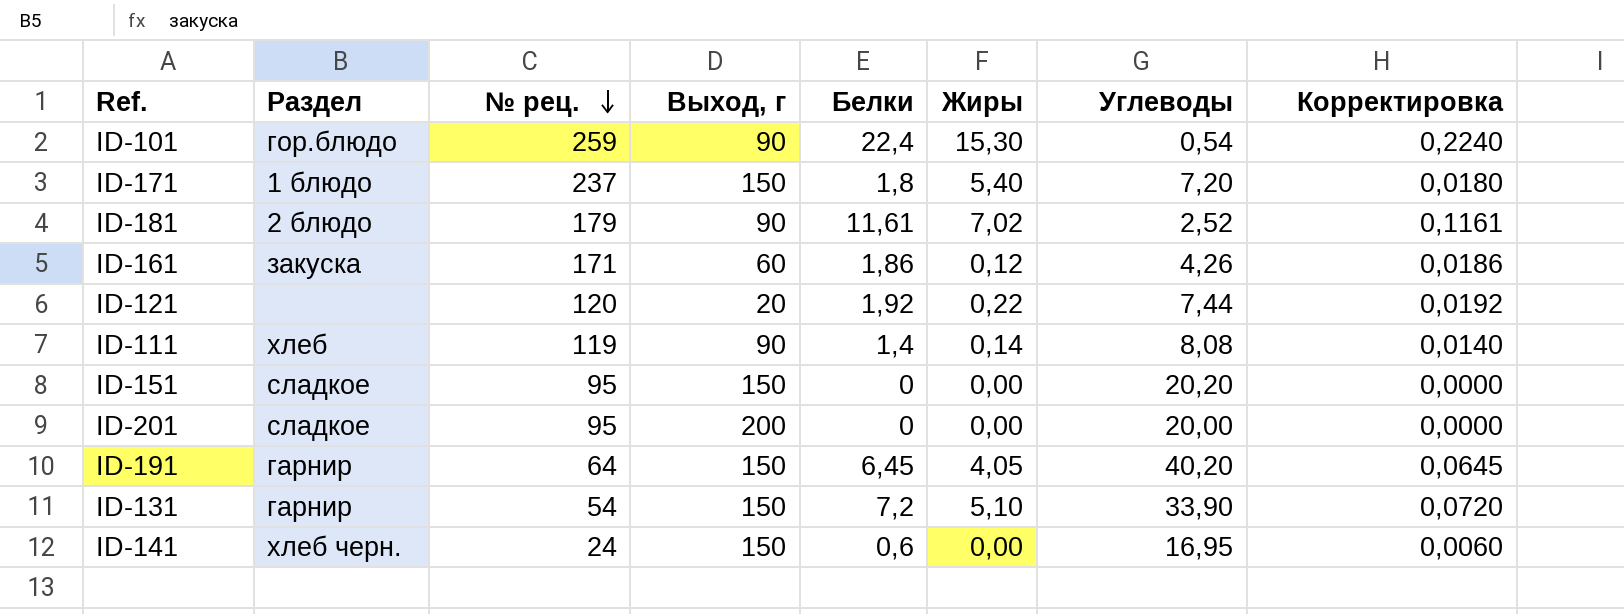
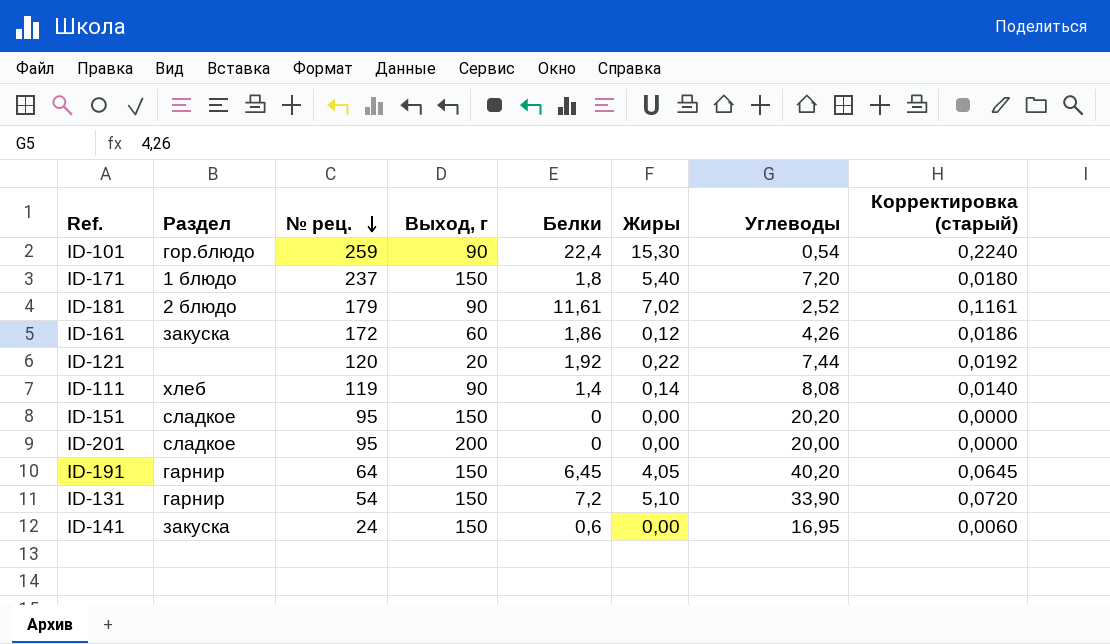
column name: Корректировка -> Корректировка (старый)
ID-161 | № рец.: 171 -> 172
ID-141 | Раздел: хлеб черн. -> закуска

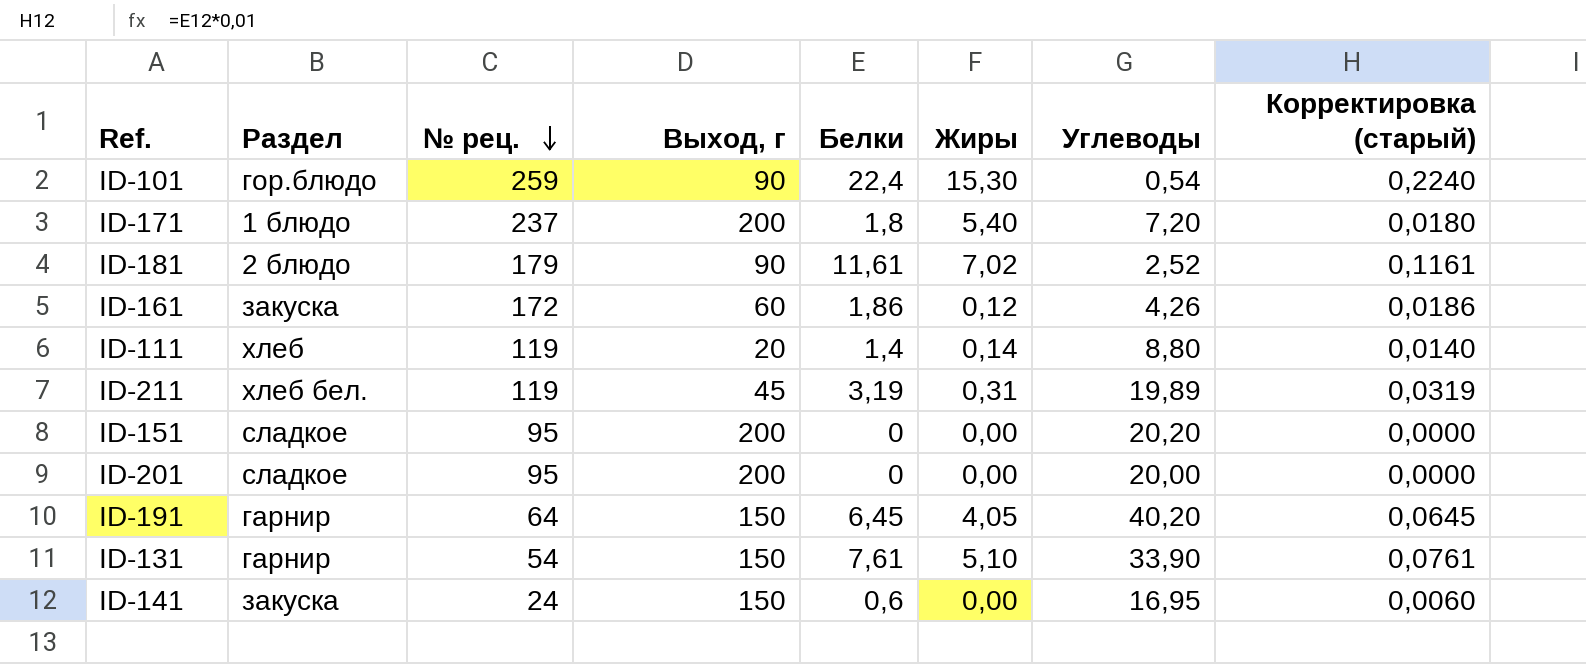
row ID-121: none | 120 | 20 | 1,92 | 0,22 | 7,44 | 0,0192 -> none
ID-171 | Выход, г: 150 -> 200
ID-111 | Выход, г: 90 -> 20
ID-111 | Углеводы: 8,08 -> 8,80
row ID-211: none -> хлеб бел. | 119 | 45 | 3,19 | 0,31 | 19,89 | 0,0319
ID-151 | Выход, г: 150 -> 200
ID-131 | Белки: 7,2 -> 7,61
ID-131 | Корректировка (старый): 0,0720 -> 0,0761

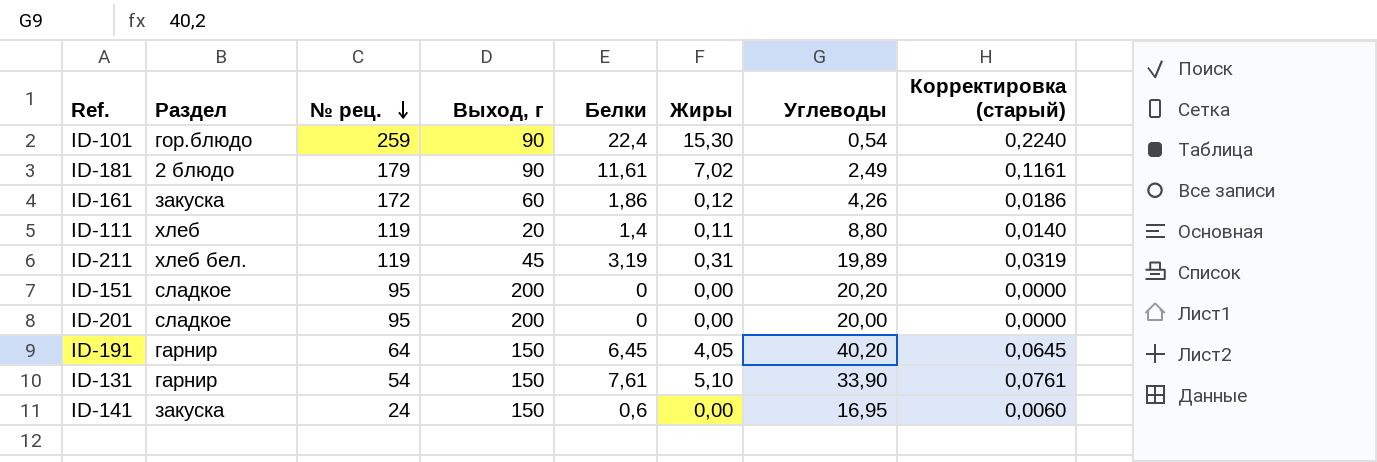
row ID-171: 1 блюдо | 237 | 200 | 1,8 | 5,40 | 7,20 | 0,0180 -> none
ID-181 | Углеводы: 2,52 -> 2,49
ID-111 | Жиры: 0,14 -> 0,11

